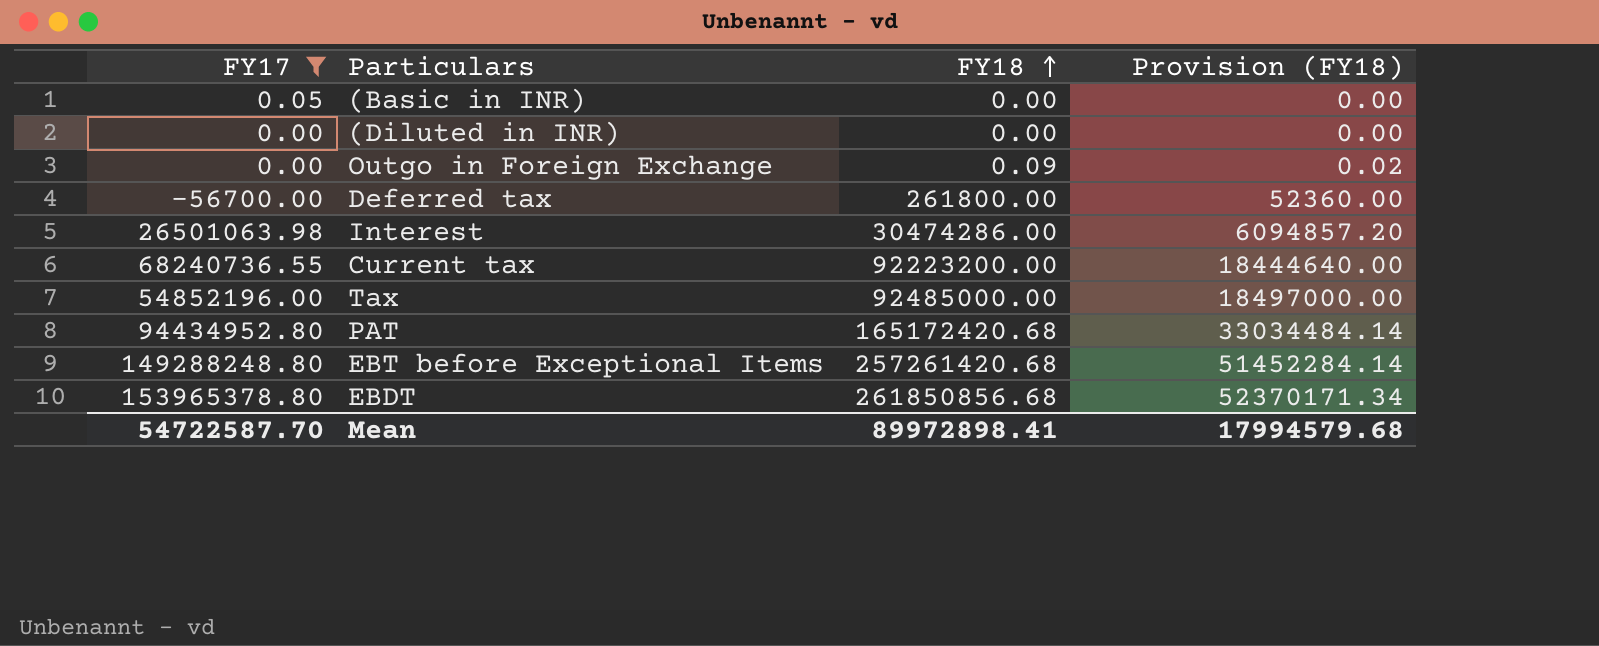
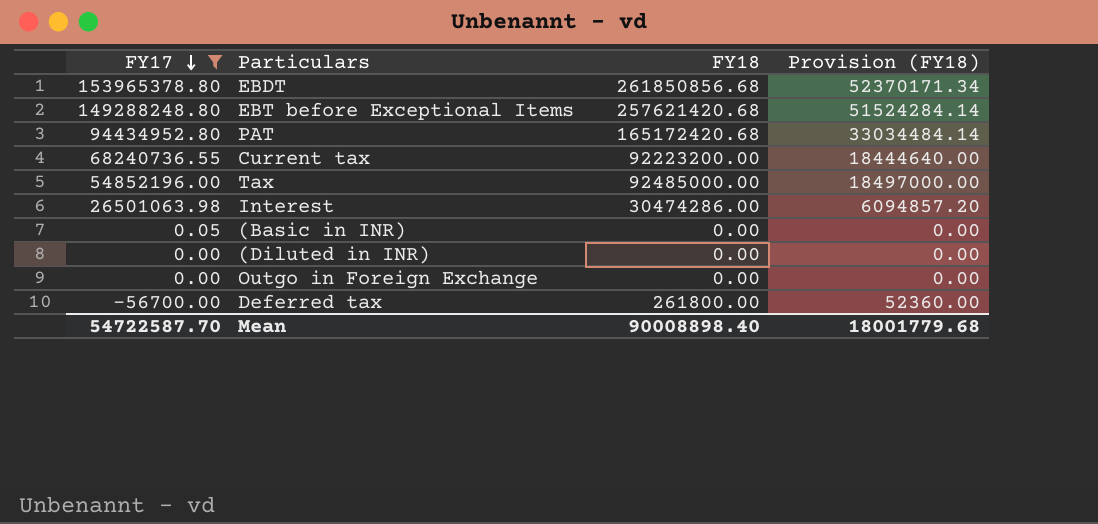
row order: FY18 ascending -> FY17 descending
EBT before Exceptional Items | FY18: 257261420.68 -> 257621420.68
EBT before Exceptional Items | Provision (FY18): 51452284.14 -> 51524284.14
Outgo in Foreign Exchange | FY18: 0.09 -> 0.00
Outgo in Foreign Exchange | Provision (FY18): 0.02 -> 0.00
Mean | FY18: 89972898.41 -> 90008898.40
Mean | Provision (FY18): 17994579.68 -> 18001779.68

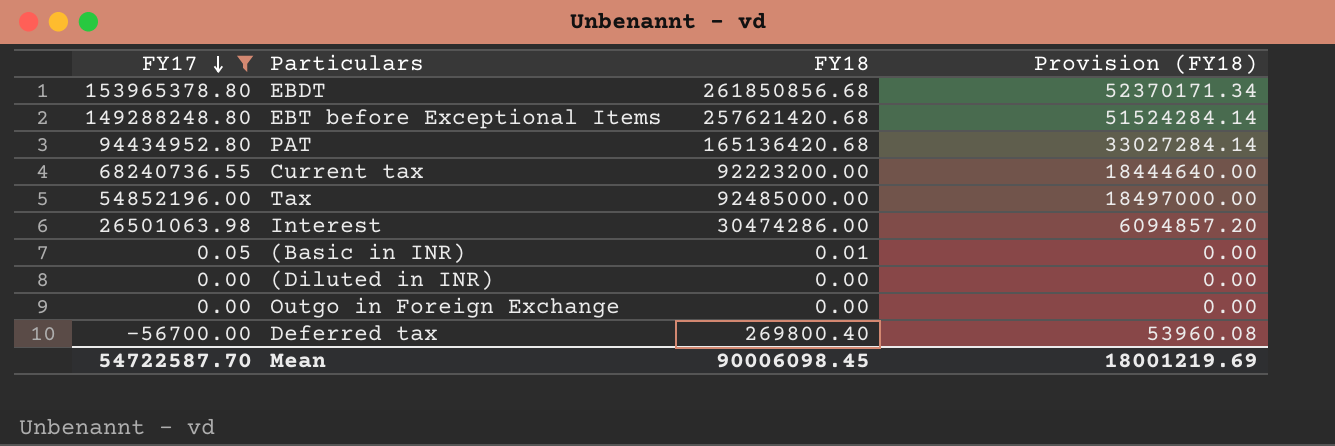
PAT | FY18: 165172420.68 -> 165136420.68
PAT | Provision (FY18): 33034484.14 -> 33027284.14
(Basic in INR) | FY18: 0.00 -> 0.01
Deferred tax | FY18: 261800.00 -> 269800.40
Deferred tax | Provision (FY18): 52360.00 -> 53960.08
Mean | FY18: 90008898.40 -> 90006098.45
Mean | Provision (FY18): 18001779.68 -> 18001219.69

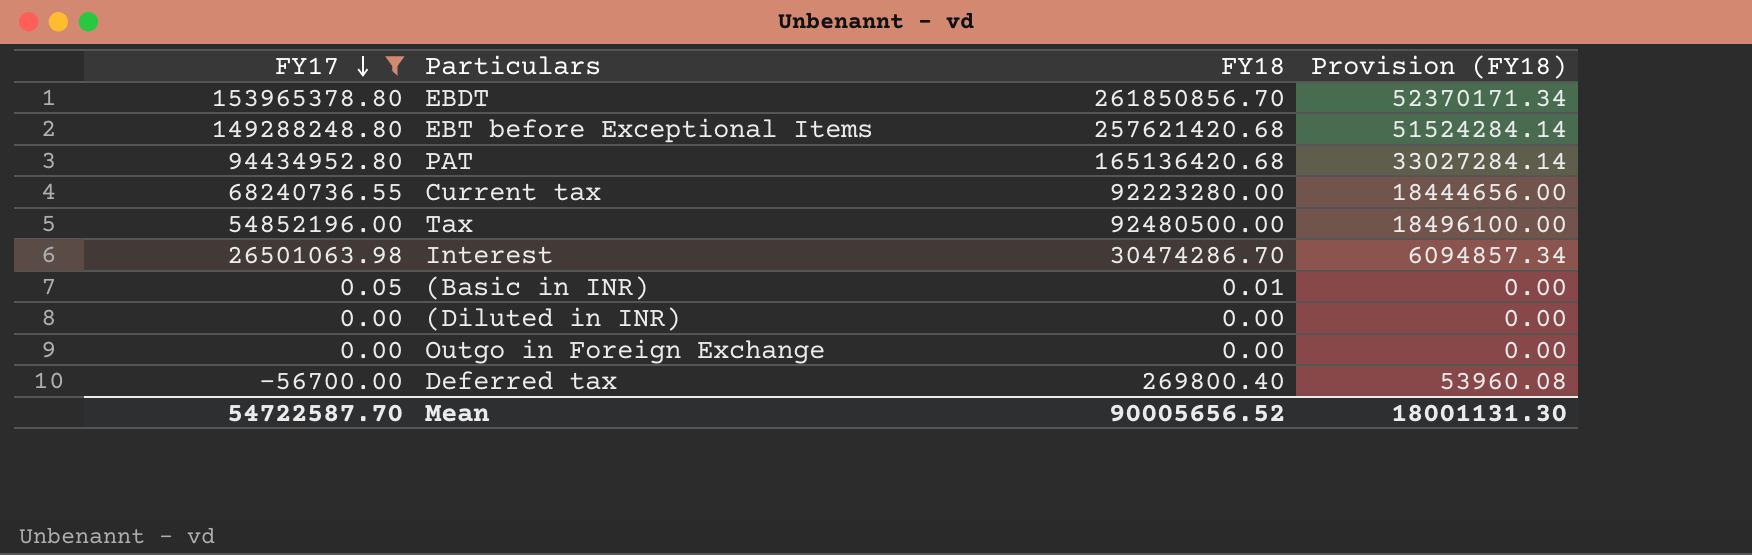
EBDT | FY18: 261850856.68 -> 261850856.70
Current tax | FY18: 92223200.00 -> 92223280.00
Current tax | Provision (FY18): 18444640.00 -> 18444656.00
Tax | FY18: 92485000.00 -> 92480500.00
Tax | Provision (FY18): 18497000.00 -> 18496100.00
Interest | FY18: 30474286.00 -> 30474286.70
Interest | Provision (FY18): 6094857.20 -> 6094857.34
Mean | FY18: 90006098.45 -> 90005656.52
Mean | Provision (FY18): 18001219.69 -> 18001131.30

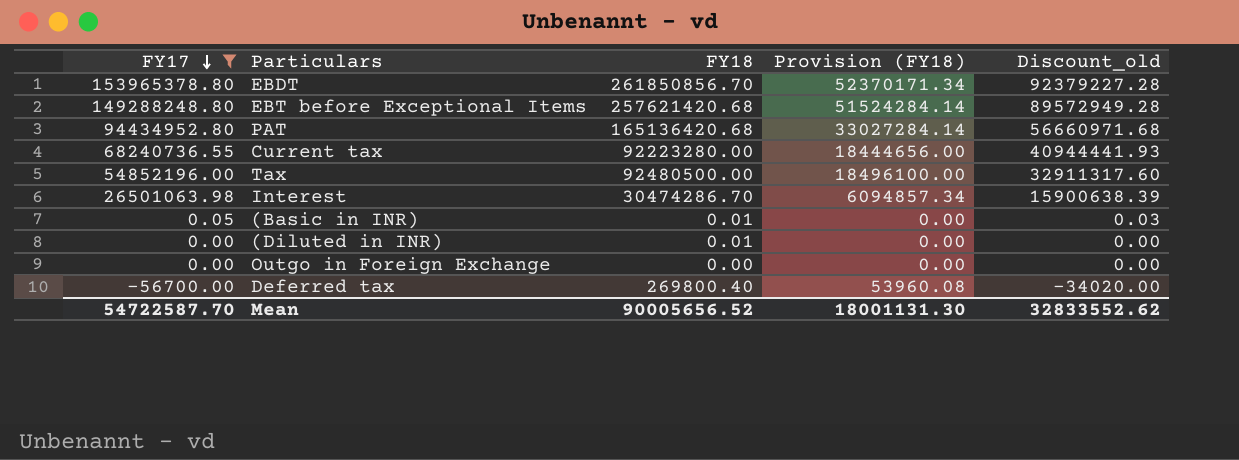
column Discount_old | formula: none -> [FY17] * 0.6
(Diluted in INR) | FY18: 0.00 -> 0.01

